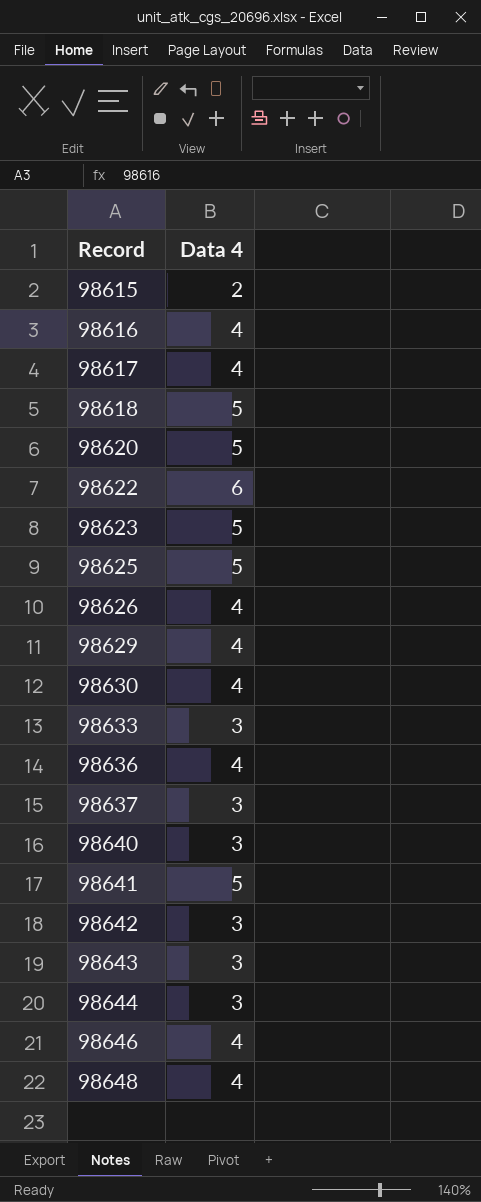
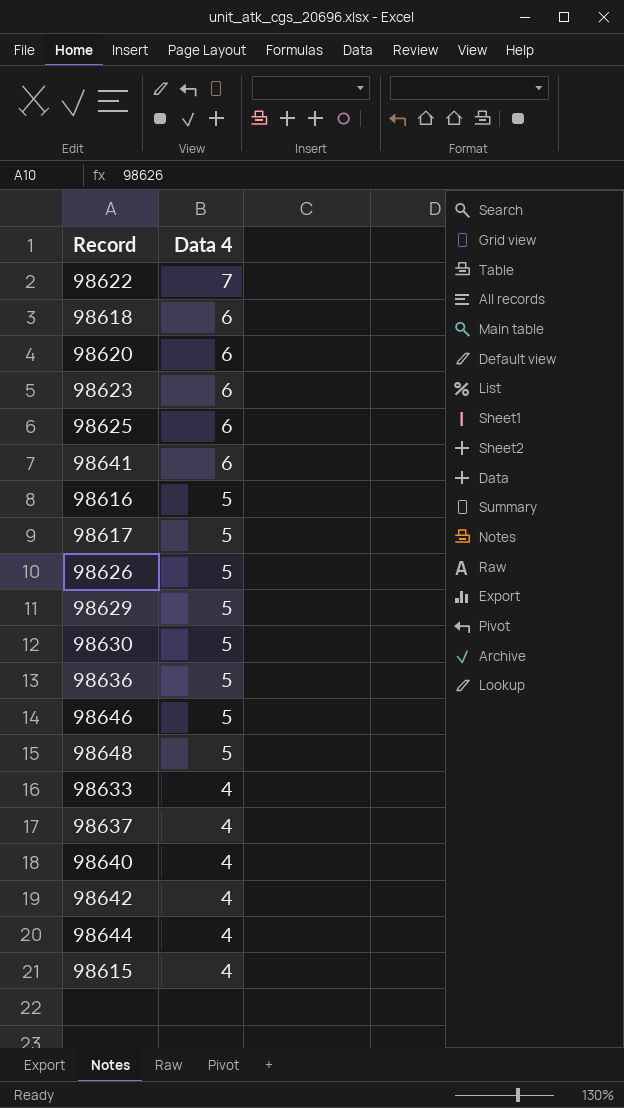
row order: Record ascending -> Data 4 descending
row 98643: 3 -> none
98622 | Data 4: 6 -> 7
98618 | Data 4: 5 -> 6
98620 | Data 4: 5 -> 6
98623 | Data 4: 5 -> 6
98625 | Data 4: 5 -> 6
98641 | Data 4: 5 -> 6
98616 | Data 4: 4 -> 5
98617 | Data 4: 4 -> 5
98626 | Data 4: 4 -> 5
98629 | Data 4: 4 -> 5
98630 | Data 4: 4 -> 5
98636 | Data 4: 4 -> 5
98646 | Data 4: 4 -> 5
98648 | Data 4: 4 -> 5
98633 | Data 4: 3 -> 4
98637 | Data 4: 3 -> 4
98640 | Data 4: 3 -> 4
98642 | Data 4: 3 -> 4
98644 | Data 4: 3 -> 4
98615 | Data 4: 2 -> 4

